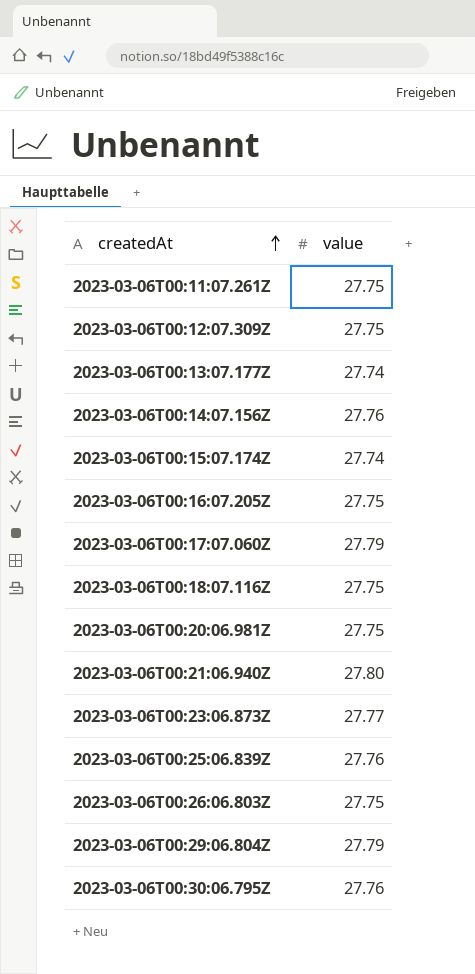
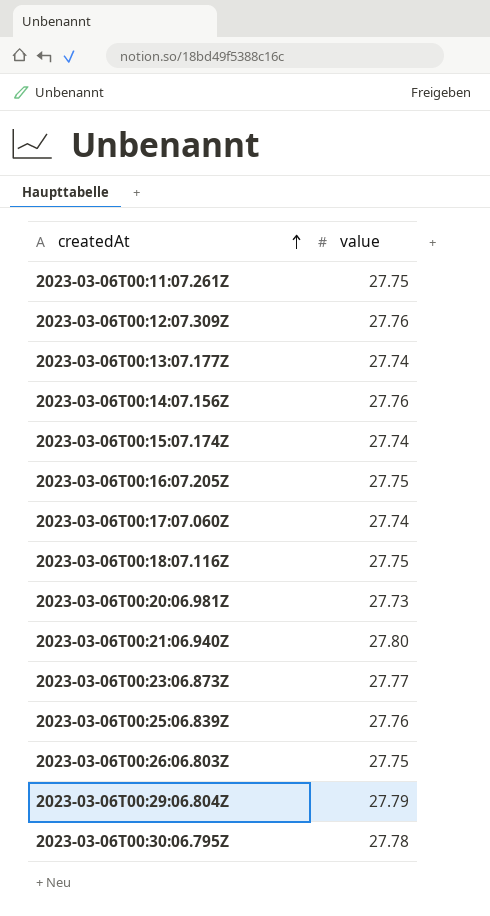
2023-03-06T00:12:07.309Z | value: 27.75 -> 27.76
2023-03-06T00:17:07.060Z | value: 27.79 -> 27.74
2023-03-06T00:20:06.981Z | value: 27.75 -> 27.73
2023-03-06T00:30:06.795Z | value: 27.76 -> 27.78

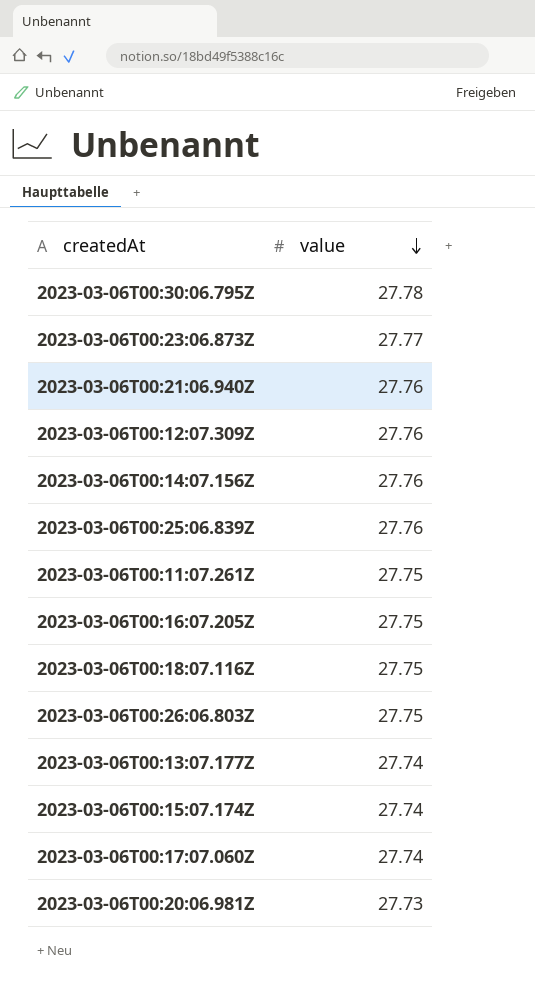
row order: createdAt ascending -> value descending
row 2023-03-06T00:29:06.804Z: 27.79 -> none
2023-03-06T00:21:06.940Z | value: 27.80 -> 27.76

